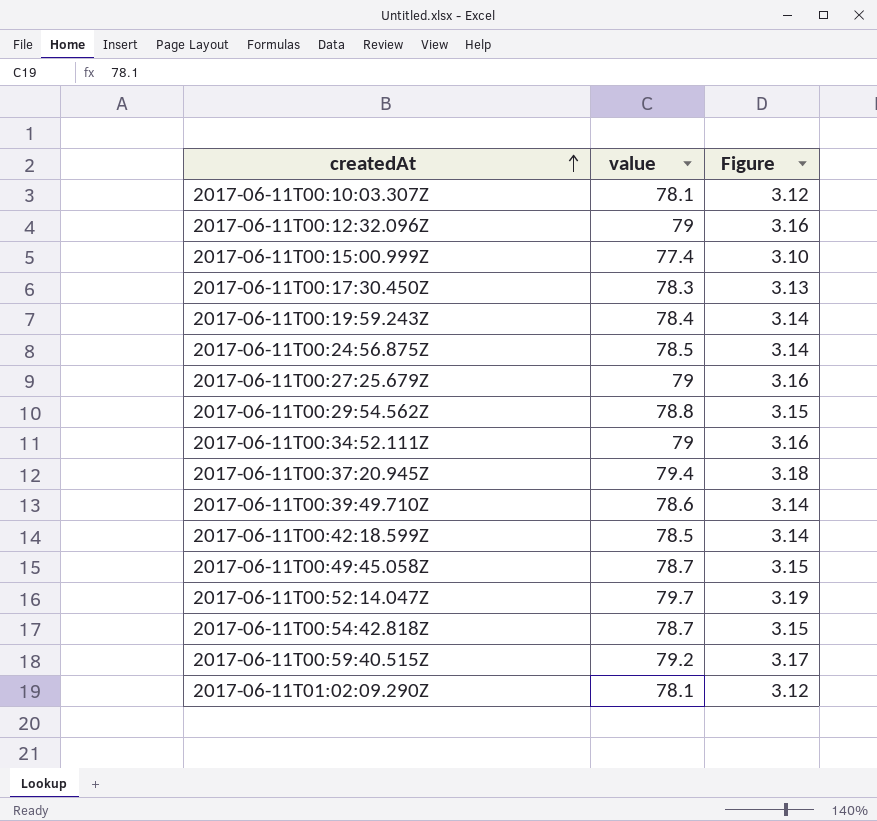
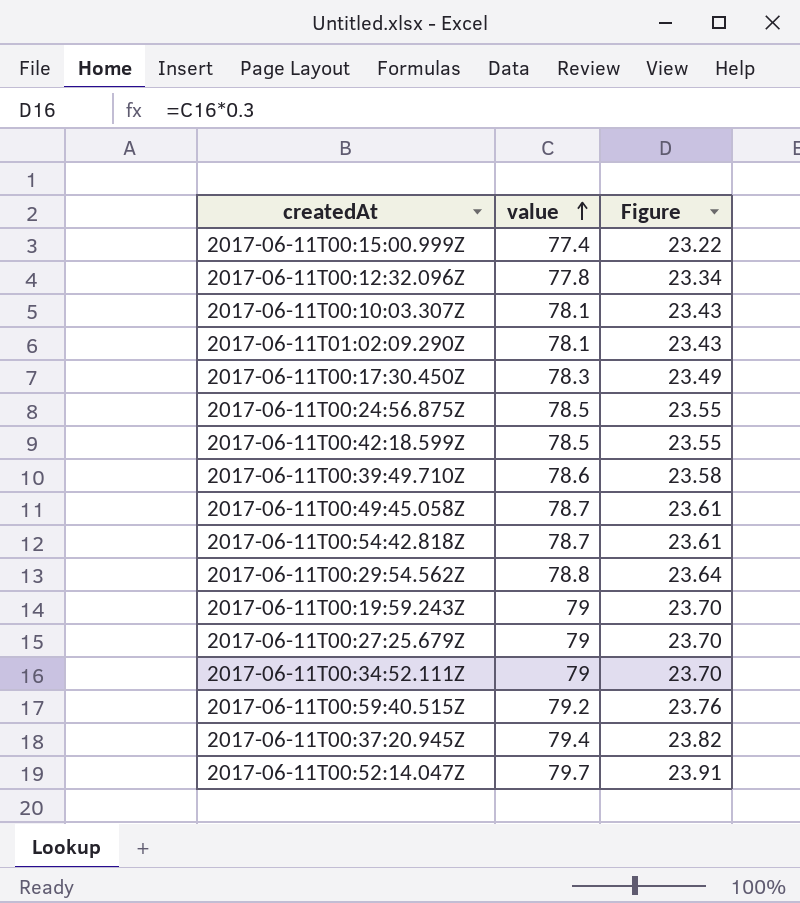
row order: createdAt ascending -> value ascending
column Figure | formula: [value] * 0.04 -> [value] * 0.3
2017-06-11T00:12:32.096Z | value: 79 -> 77.8
2017-06-11T00:19:59.243Z | value: 78.4 -> 79

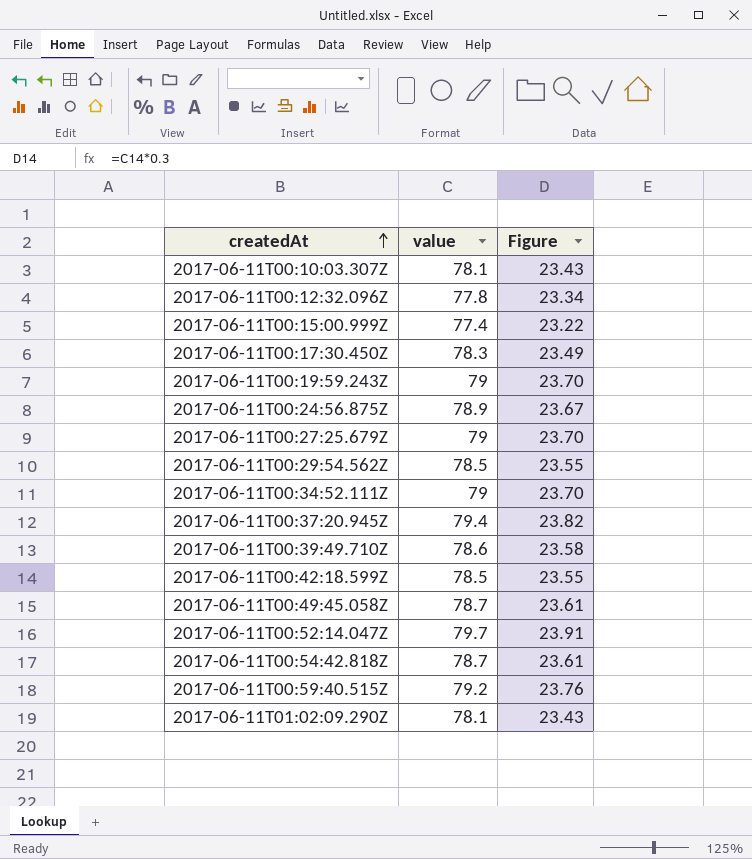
row order: value ascending -> createdAt ascending
2017-06-11T00:24:56.875Z | value: 78.5 -> 78.9
2017-06-11T00:24:56.875Z | Figure: 23.55 -> 23.67
2017-06-11T00:29:54.562Z | value: 78.8 -> 78.5
2017-06-11T00:29:54.562Z | Figure: 23.64 -> 23.55

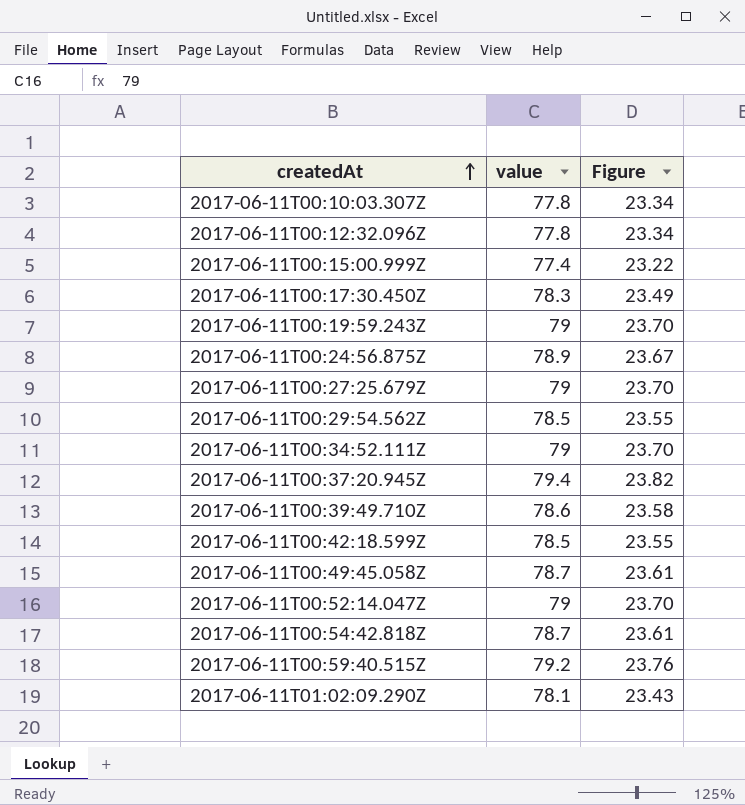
2017-06-11T00:10:03.307Z | value: 78.1 -> 77.8
2017-06-11T00:10:03.307Z | Figure: 23.43 -> 23.34
2017-06-11T00:52:14.047Z | value: 79.7 -> 79
2017-06-11T00:52:14.047Z | Figure: 23.91 -> 23.70

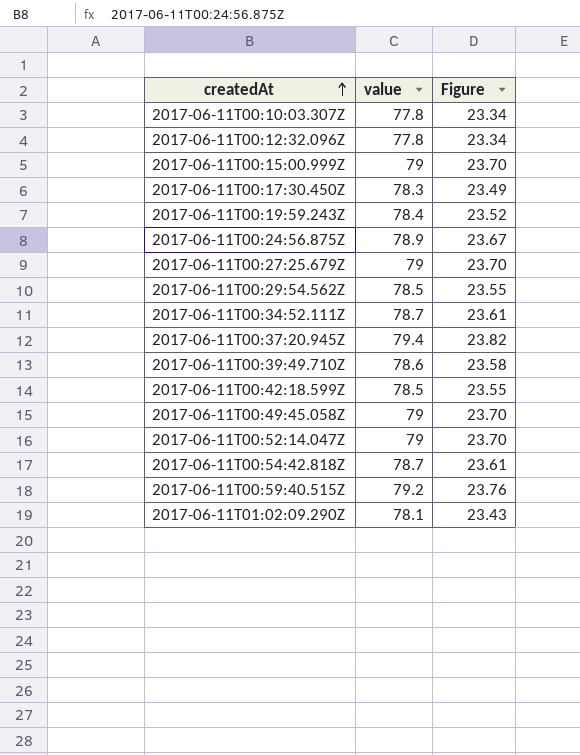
2017-06-11T00:15:00.999Z | value: 77.4 -> 79
2017-06-11T00:15:00.999Z | Figure: 23.22 -> 23.70
2017-06-11T00:19:59.243Z | value: 79 -> 78.4
2017-06-11T00:19:59.243Z | Figure: 23.70 -> 23.52
2017-06-11T00:34:52.111Z | value: 79 -> 78.7
2017-06-11T00:34:52.111Z | Figure: 23.70 -> 23.61
2017-06-11T00:49:45.058Z | value: 78.7 -> 79
2017-06-11T00:49:45.058Z | Figure: 23.61 -> 23.70

